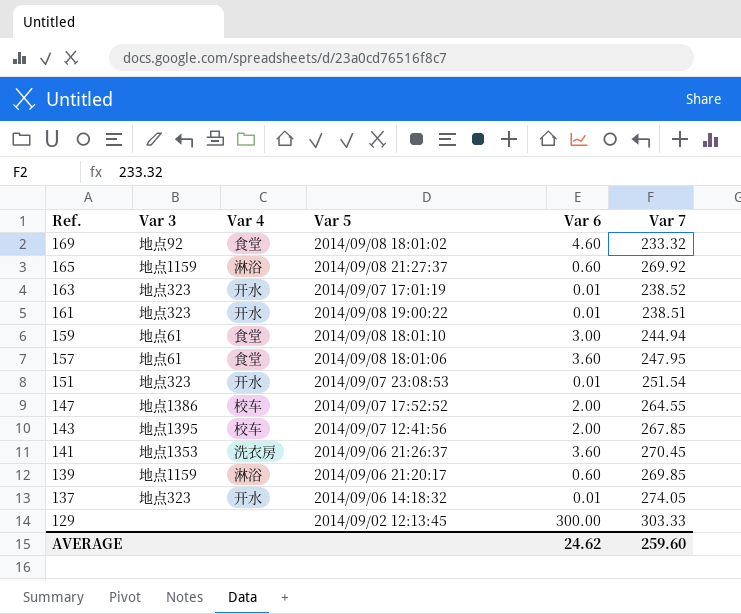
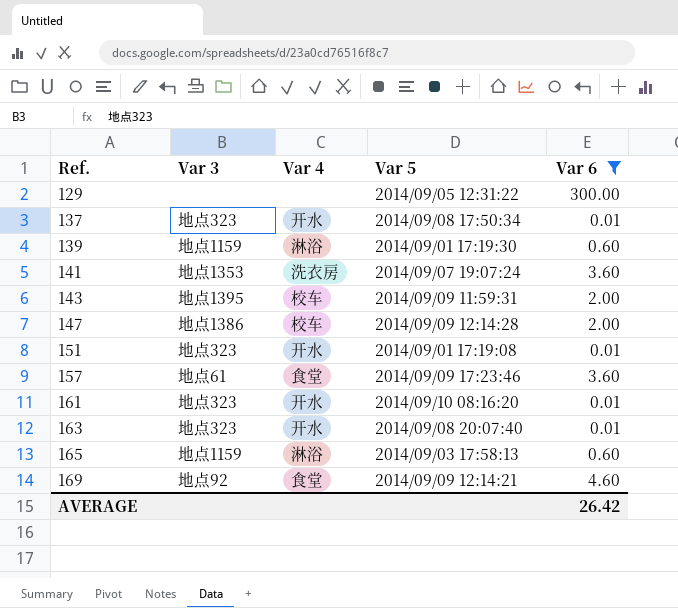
filter: none -> Var 6 != 3.00
row order: Ref. descending -> Ref. ascending
column Var 7 | position: 6 -> none
129 | Var 5: 2014/09/02 12:13:45 -> 2014/09/05 12:31:22
137 | Var 5: 2014/09/06 14:18:32 -> 2014/09/08 17:50:34
139 | Var 5: 2014/09/06 21:20:17 -> 2014/09/01 17:19:30
141 | Var 5: 2014/09/06 21:26:37 -> 2014/09/07 19:07:24
143 | Var 5: 2014/09/07 12:41:56 -> 2014/09/09 11:59:31
147 | Var 5: 2014/09/07 17:52:52 -> 2014/09/09 12:14:28
151 | Var 5: 2014/09/07 23:08:53 -> 2014/09/01 17:19:08
157 | Var 5: 2014/09/08 18:01:06 -> 2014/09/09 17:23:46
161 | Var 5: 2014/09/08 19:00:22 -> 2014/09/10 08:16:20
163 | Var 5: 2014/09/07 17:01:19 -> 2014/09/08 20:07:40
165 | Var 5: 2014/09/08 21:27:37 -> 2014/09/03 17:58:13
169 | Var 5: 2014/09/08 18:01:02 -> 2014/09/09 12:14:21
AVERAGE | Var 6: 24.62 -> 26.42

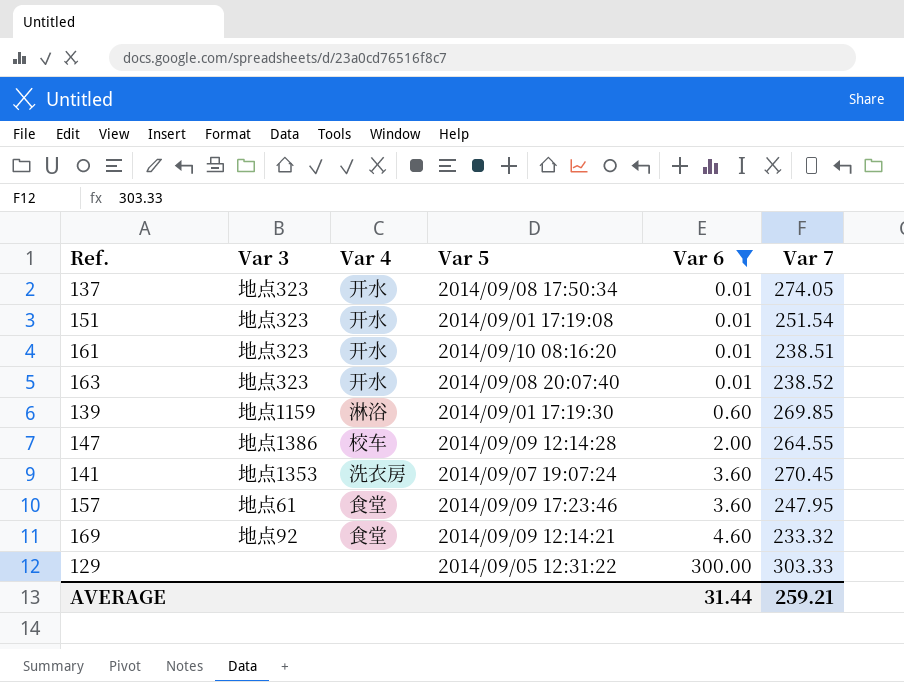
row order: Ref. ascending -> Var 6 ascending
column Var 7 | position: none -> 6
row 143: 地点1395 | 校车 | 2014/09/09 11:59:31 | 2.00 -> none
row 165: 地点1159 | 淋浴 | 2014/09/03 17:58:13 | 0.60 -> none
AVERAGE | Var 6: 26.42 -> 31.44

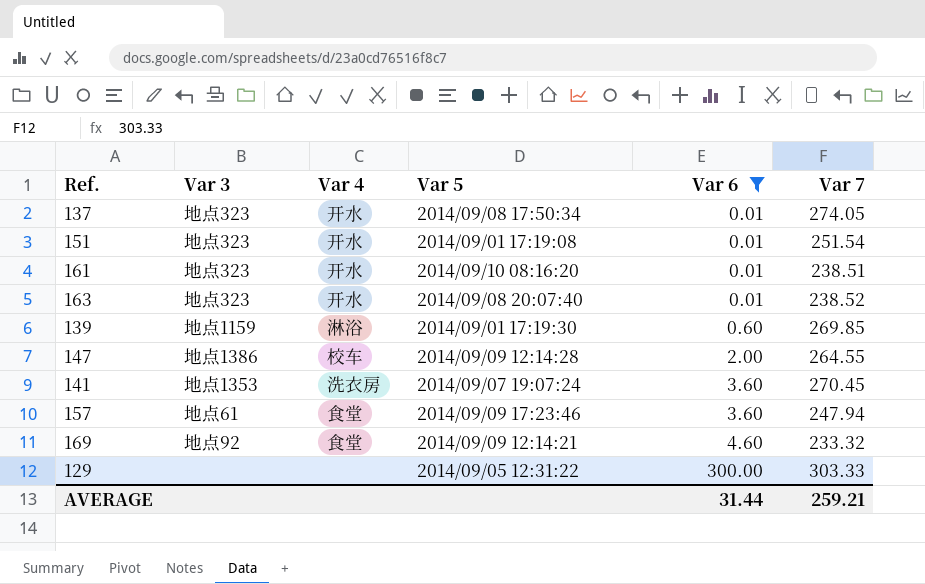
157 | Var 7: 247.95 -> 247.94

